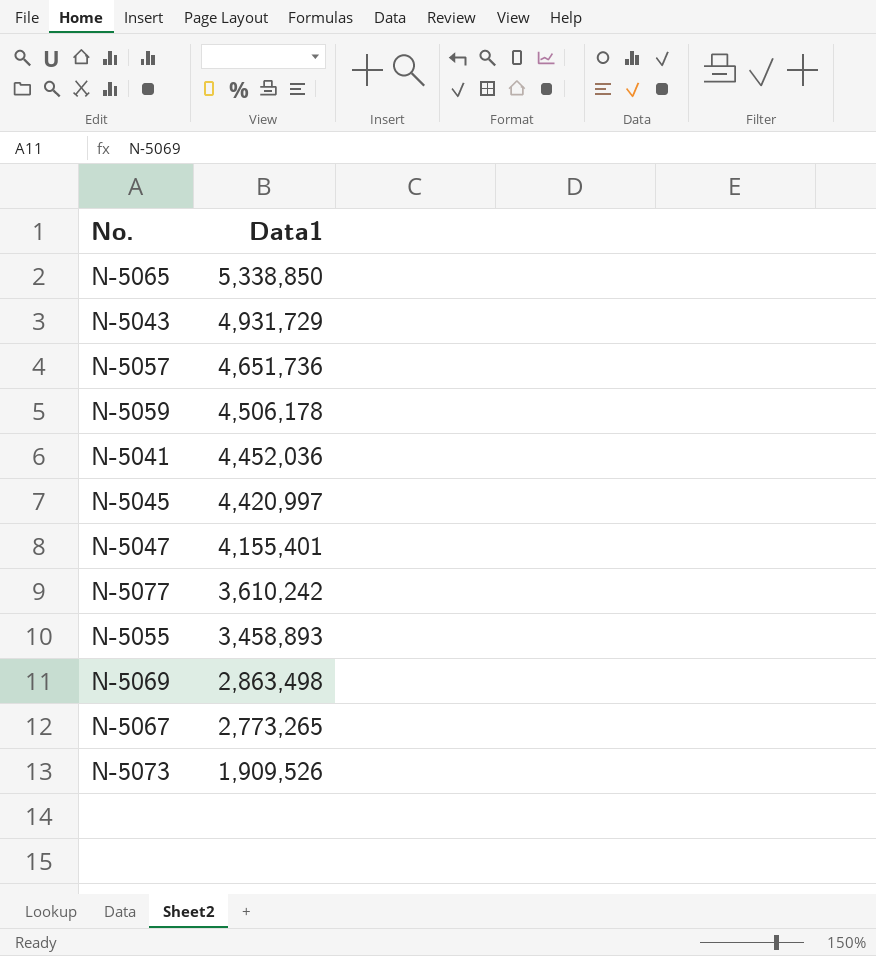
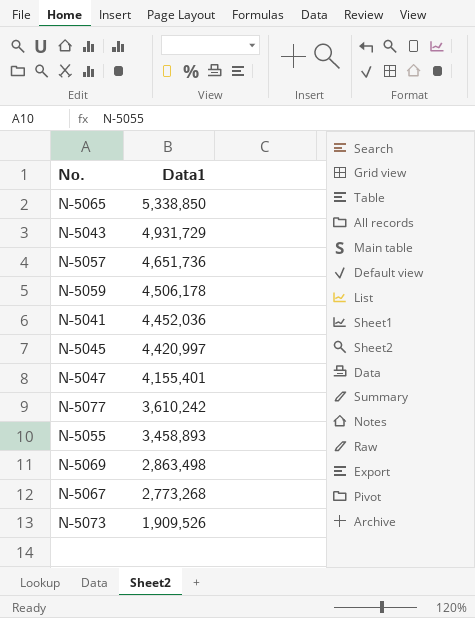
N-5067 | Data1: 2,773,265 -> 2,773,268

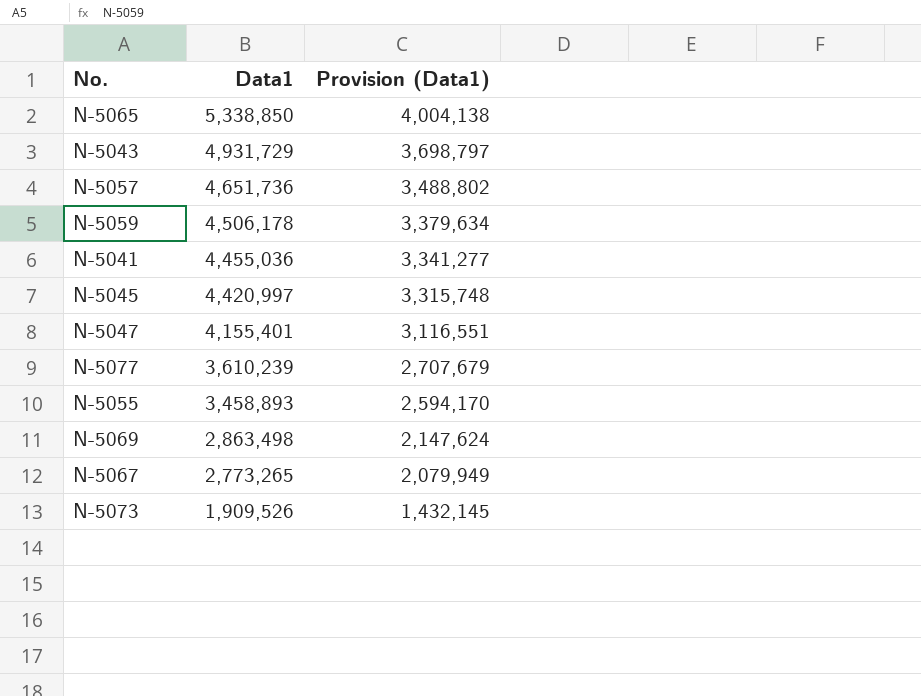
column Provision (Data1) | formula: none -> [Data1] * 0.75
N-5041 | Data1: 4,452,036 -> 4,455,036
N-5077 | Data1: 3,610,242 -> 3,610,239
N-5067 | Data1: 2,773,268 -> 2,773,265

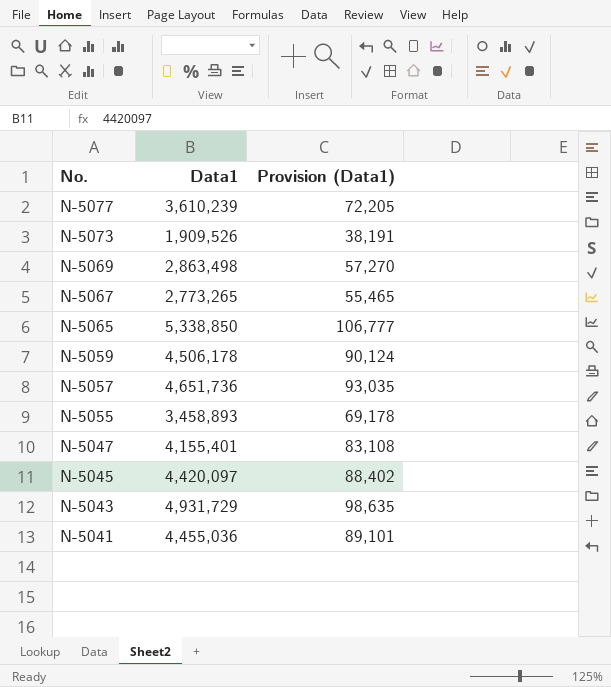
row order: Data1 descending -> No. descending
column Provision (Data1) | formula: [Data1] * 0.75 -> [Data1] * 0.02
N-5045 | Data1: 4,420,997 -> 4,420,097

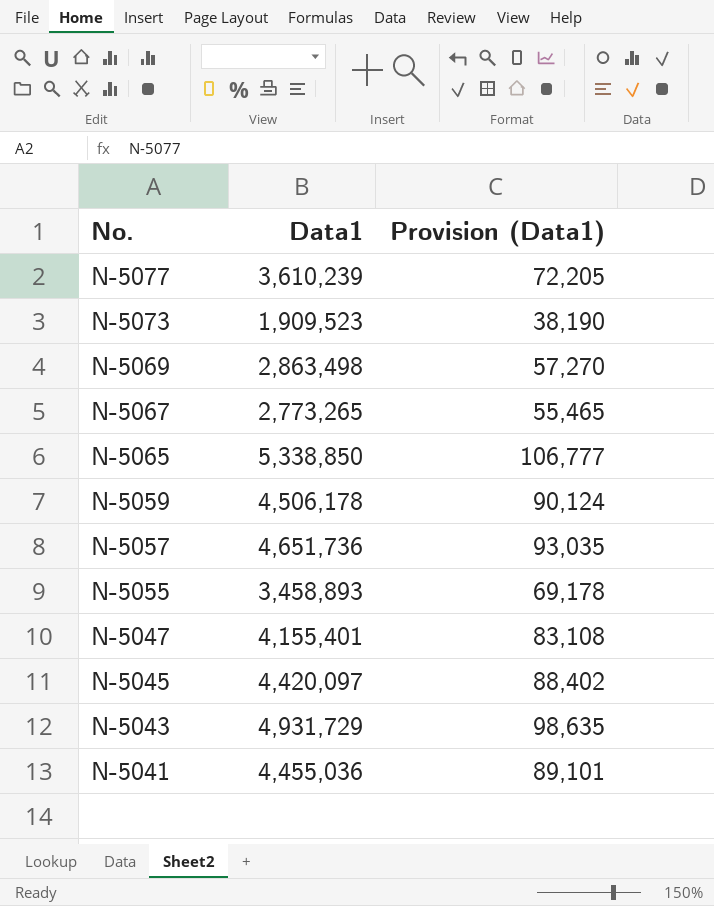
N-5073 | Data1: 1,909,526 -> 1,909,523
N-5073 | Provision (Data1): 38,191 -> 38,190

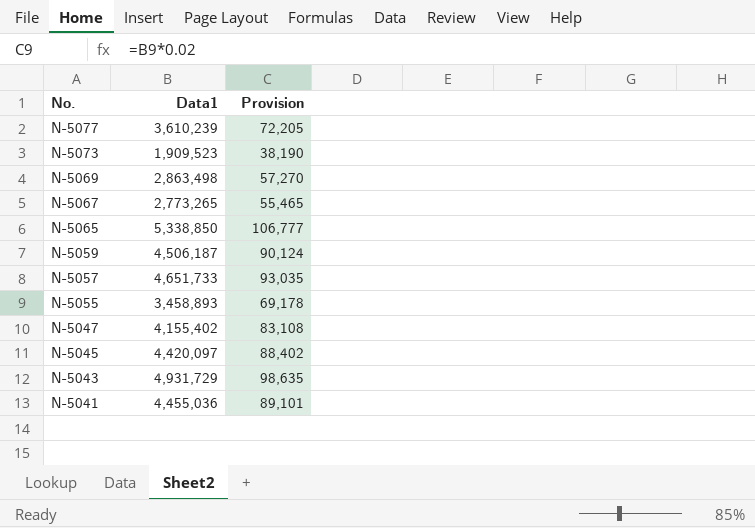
column name: Provision (Data1) -> Provision
N-5059 | Data1: 4,506,178 -> 4,506,187
N-5057 | Data1: 4,651,736 -> 4,651,733
N-5047 | Data1: 4,155,401 -> 4,155,402

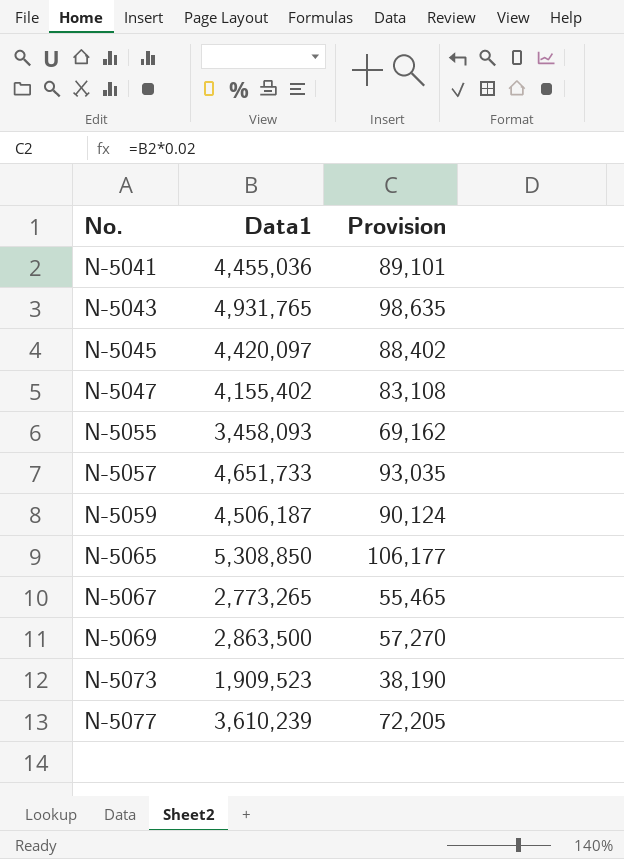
row order: No. descending -> No. ascending
N-5043 | Data1: 4,931,729 -> 4,931,765
N-5055 | Data1: 3,458,893 -> 3,458,093
N-5055 | Provision: 69,178 -> 69,162
N-5065 | Data1: 5,338,850 -> 5,308,850
N-5065 | Provision: 106,777 -> 106,177
N-5069 | Data1: 2,863,498 -> 2,863,500

